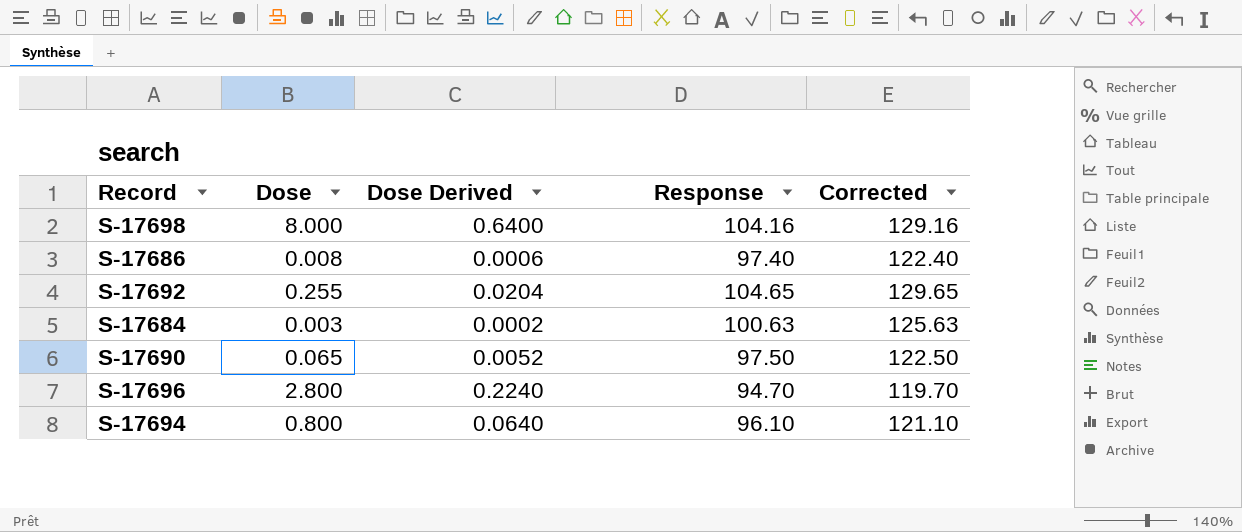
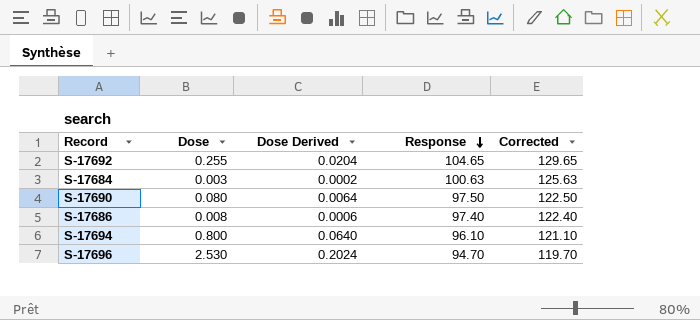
row order: none -> Response descending
row S-17698: 8.000 | 0.6400 | 104.16 | 129.16 -> none
S-17690 | Dose: 0.065 -> 0.080
S-17690 | Dose Derived: 0.0052 -> 0.0064
S-17696 | Dose: 2.800 -> 2.530
S-17696 | Dose Derived: 0.2240 -> 0.2024

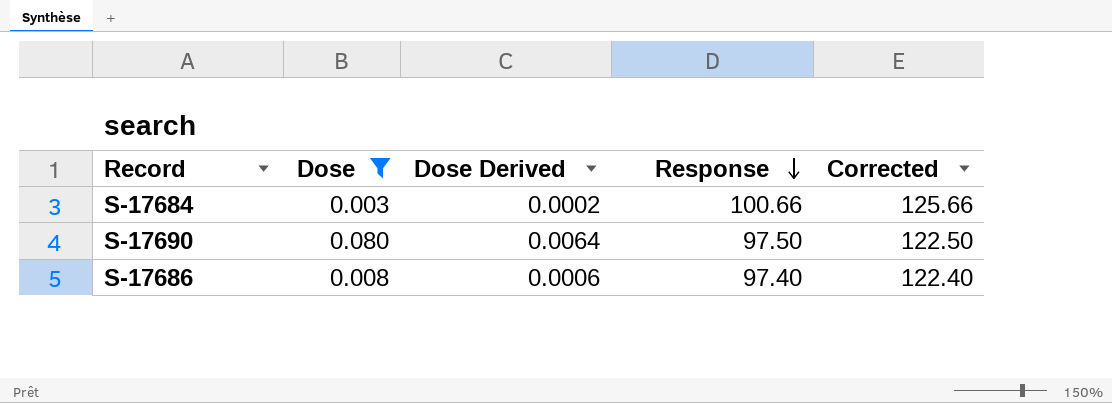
filter: none -> Dose <= 0.080
S-17684 | Response: 100.63 -> 100.66
S-17684 | Corrected: 125.63 -> 125.66

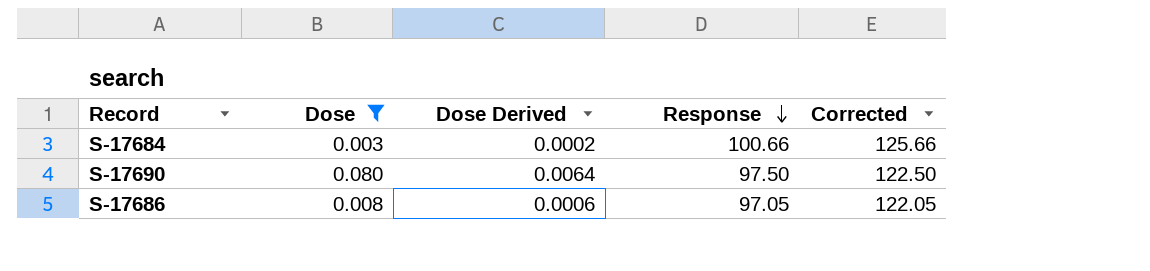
S-17686 | Response: 97.40 -> 97.05
S-17686 | Corrected: 122.40 -> 122.05

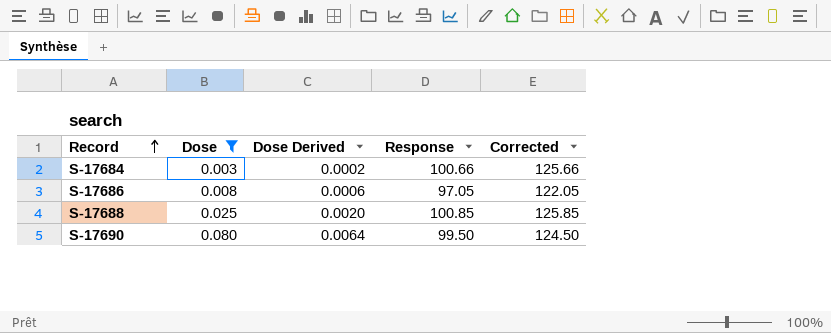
row order: Response descending -> Record ascending
row S-17688: none -> 0.025 | 0.0020 | 100.85 | 125.85
S-17690 | Response: 97.50 -> 99.50
S-17690 | Corrected: 122.50 -> 124.50

